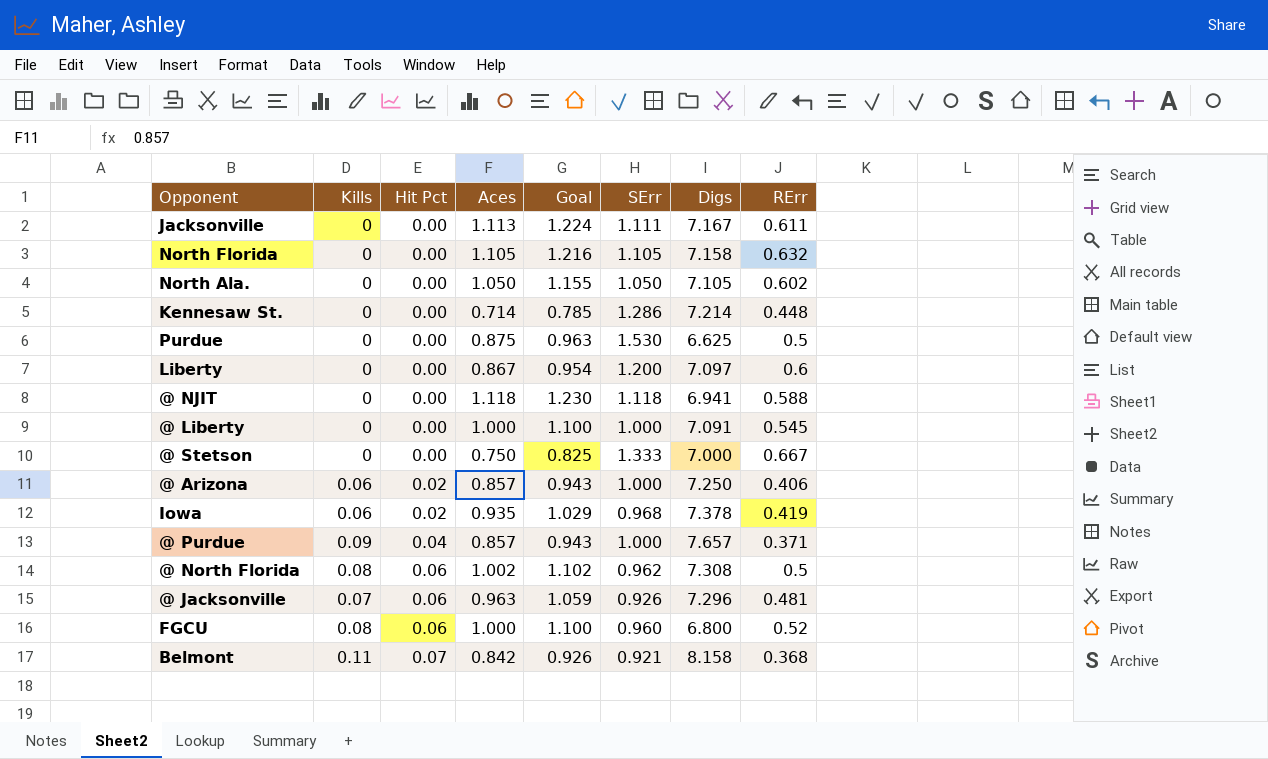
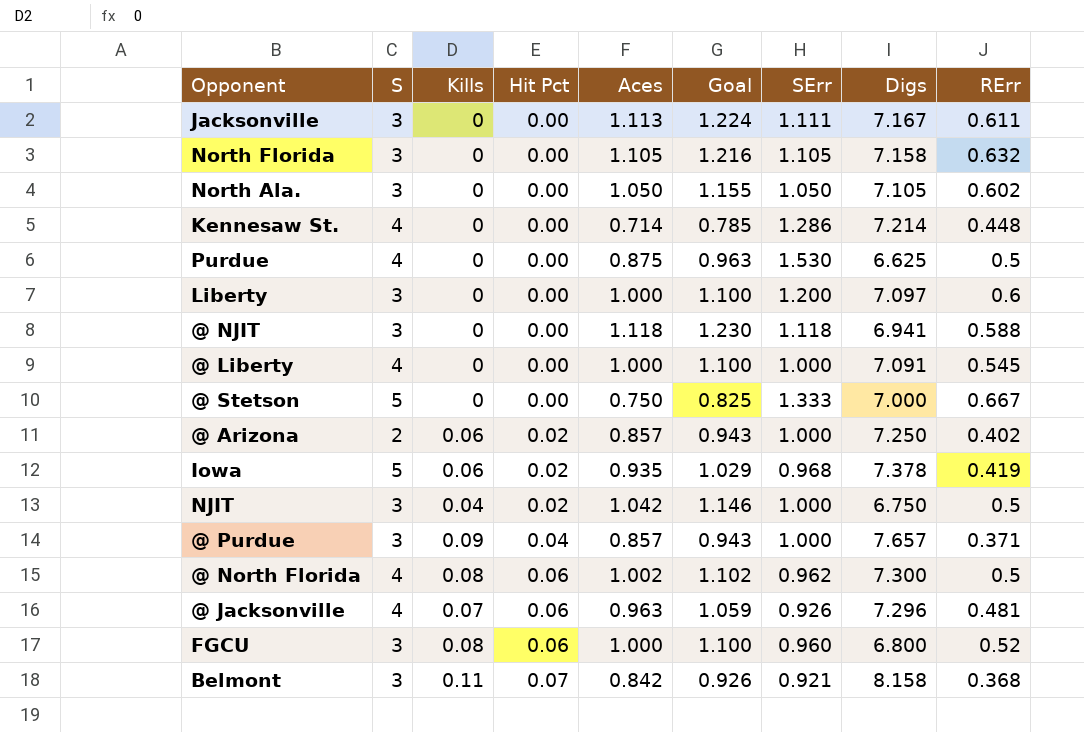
column S | position: none -> 2
Liberty | Aces: 0.867 -> 1.000
Liberty | Goal: 0.954 -> 1.100
@ Arizona | RErr: 0.406 -> 0.402
row NJIT: none -> 3 | 0.04 | 0.02 | 1.042 | 1.146 | 1.000 | 6.750 | 0.5
@ North Florida | Digs: 7.308 -> 7.300

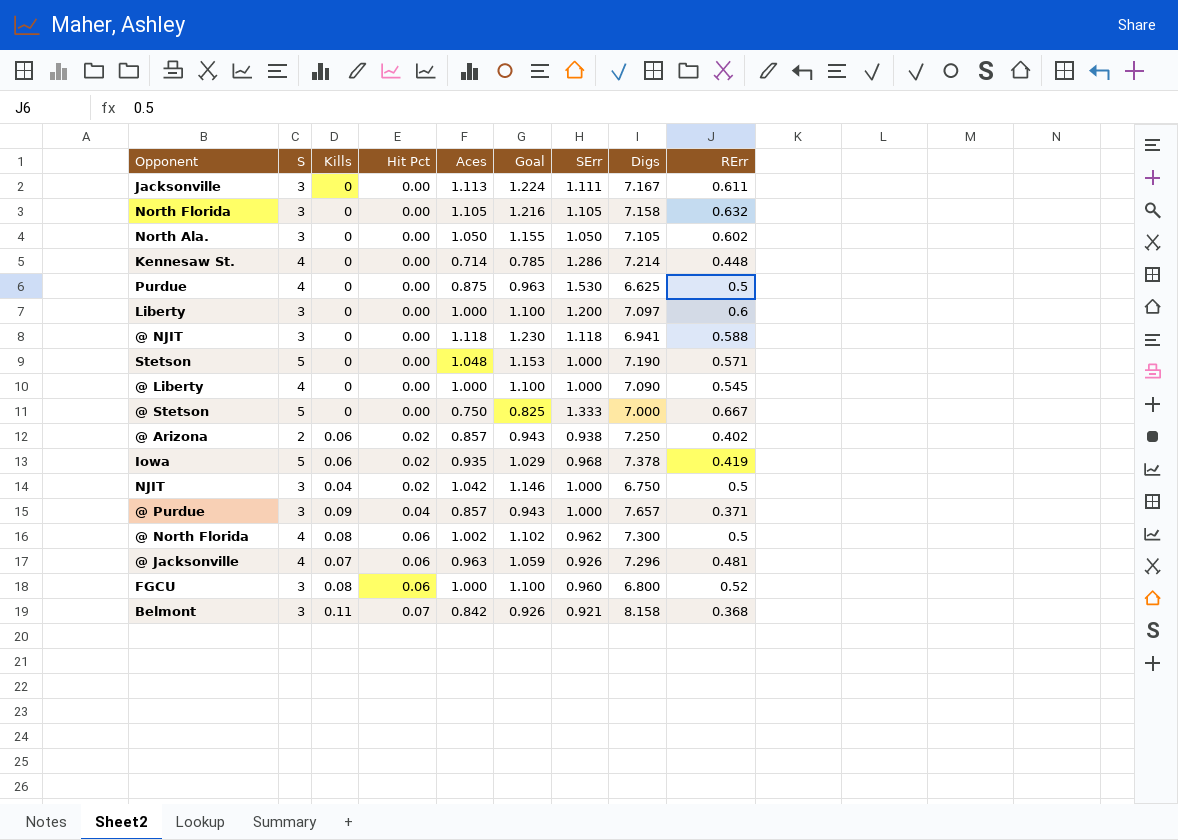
row Stetson: none -> 5 | 0 | 0.00 | 1.048 | 1.153 | 1.000 | 7.190 | 0.571
@ Liberty | Digs: 7.091 -> 7.090
@ Arizona | SErr: 1.000 -> 0.938

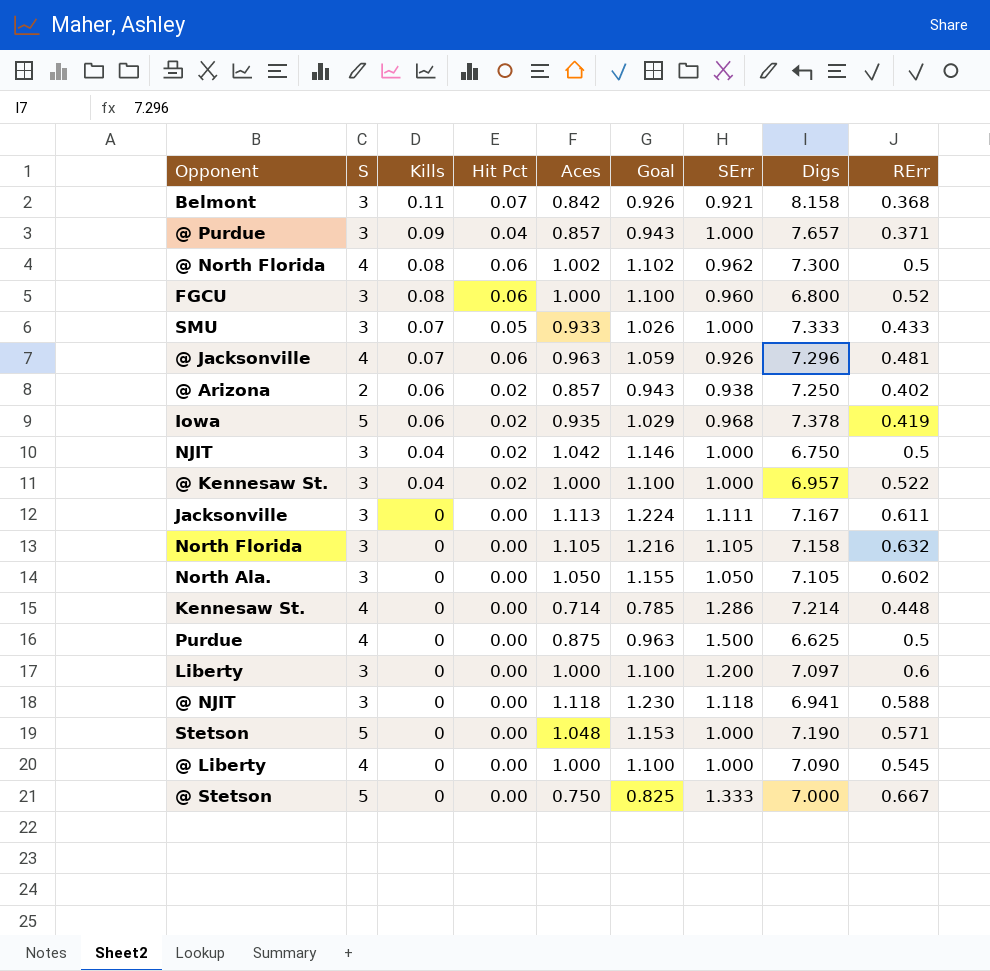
row order: Hit Pct ascending -> Kills descending
row SMU: none -> 3 | 0.07 | 0.05 | 0.933 | 1.026 | 1.000 | 7.333 | 0.433
row @ Kennesaw St.: none -> 3 | 0.04 | 0.02 | 1.000 | 1.100 | 1.000 | 6.957 | 0.522
Purdue | SErr: 1.530 -> 1.500

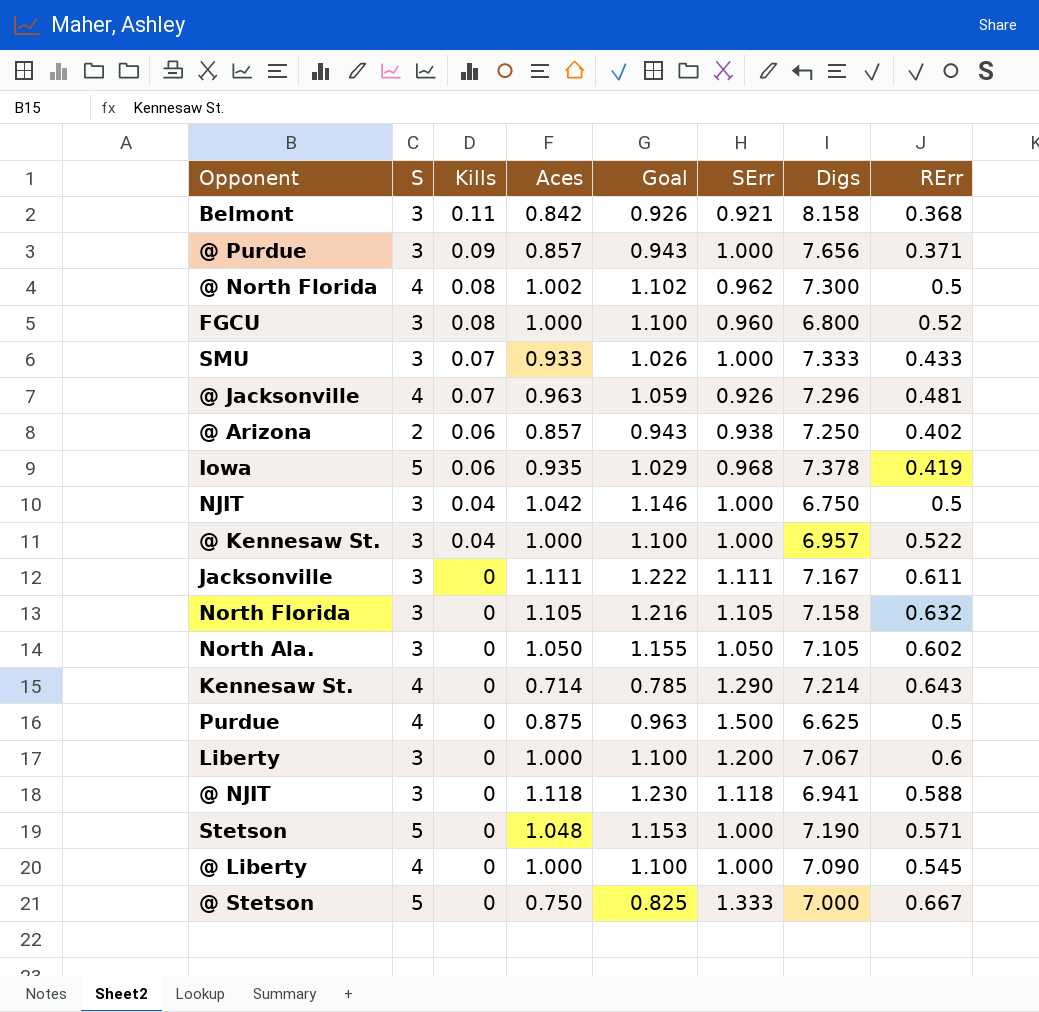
column Hit Pct | position: 4 -> none
@ Purdue | Digs: 7.657 -> 7.656
Jacksonville | Aces: 1.113 -> 1.111
Jacksonville | Goal: 1.224 -> 1.222
Kennesaw St. | SErr: 1.286 -> 1.290
Kennesaw St. | RErr: 0.448 -> 0.643
Liberty | Digs: 7.097 -> 7.067

